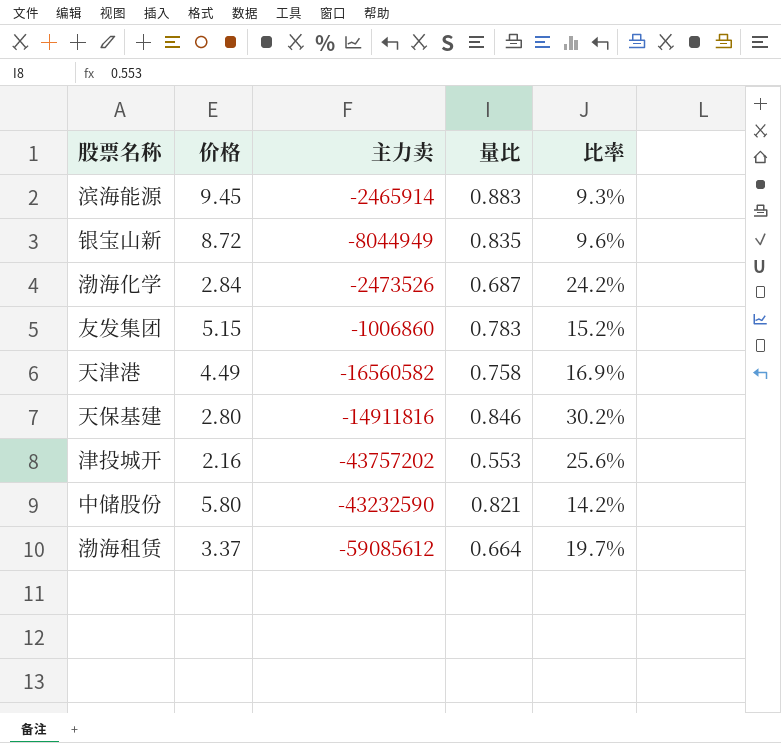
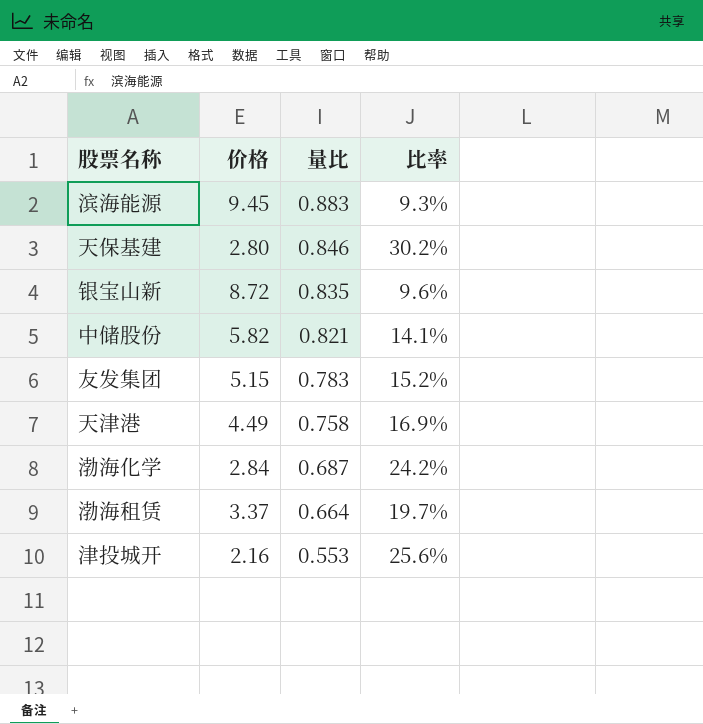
row order: none -> 量比 descending
column 主力卖 | position: 3 -> none
中储股份 | 价格: 5.80 -> 5.82
中储股份 | 比率: 14.2% -> 14.1%

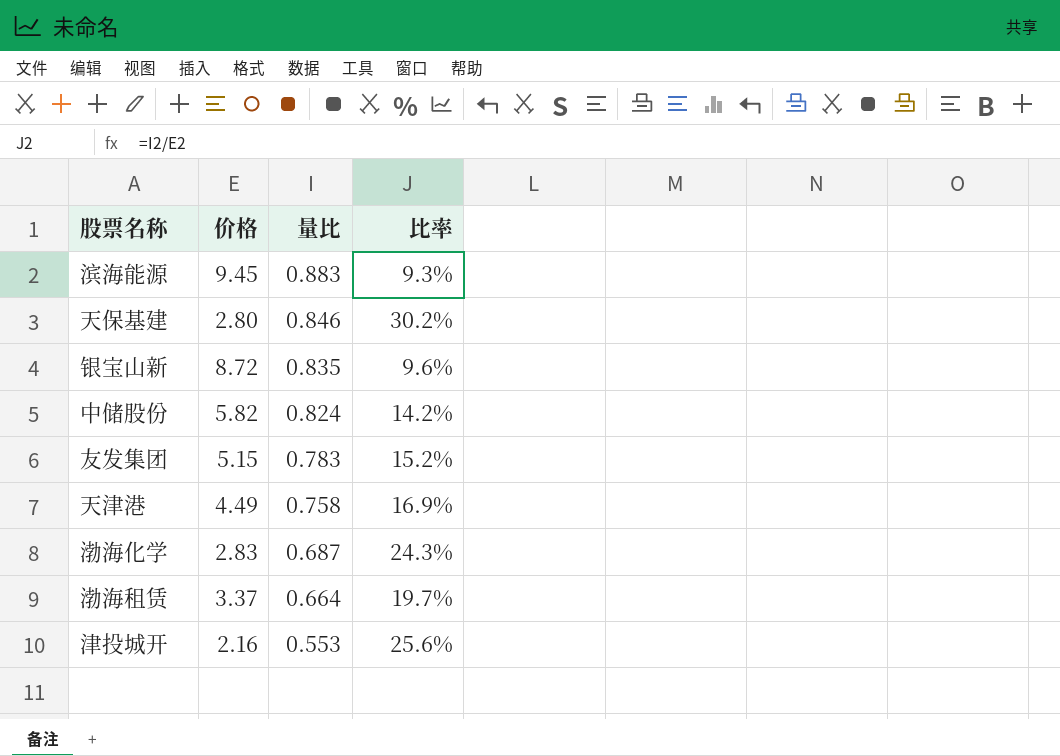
中储股份 | 量比: 0.821 -> 0.824
中储股份 | 比率: 14.1% -> 14.2%
渤海化学 | 价格: 2.84 -> 2.83
渤海化学 | 比率: 24.2% -> 24.3%

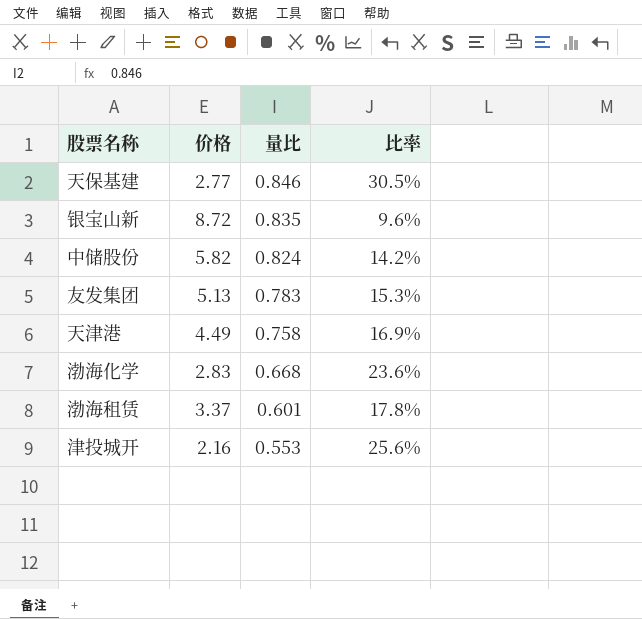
row 滨海能源: 9.45 | 0.883 | 9.3% -> none
天保基建 | 价格: 2.80 -> 2.77
天保基建 | 比率: 30.2% -> 30.5%
友发集团 | 价格: 5.15 -> 5.13
友发集团 | 比率: 15.2% -> 15.3%
渤海化学 | 量比: 0.687 -> 0.668
渤海化学 | 比率: 24.3% -> 23.6%
渤海租赁 | 量比: 0.664 -> 0.601
渤海租赁 | 比率: 19.7% -> 17.8%

